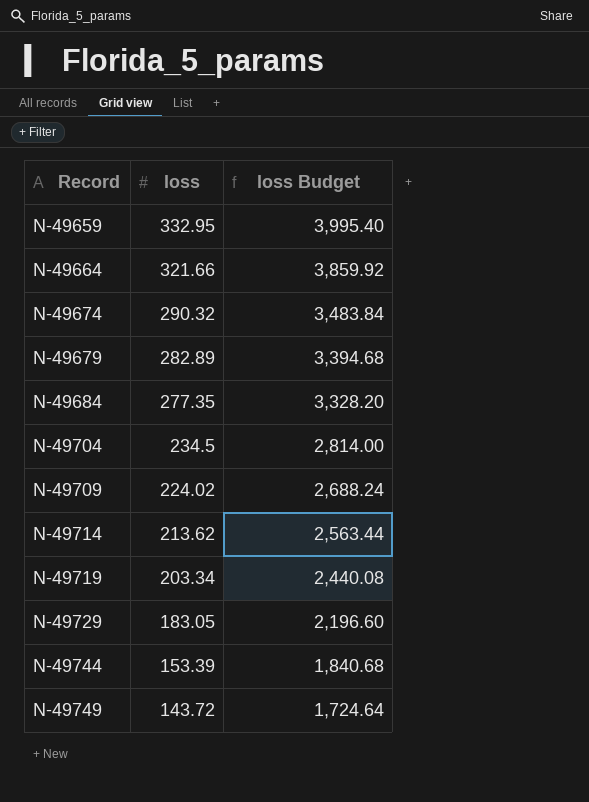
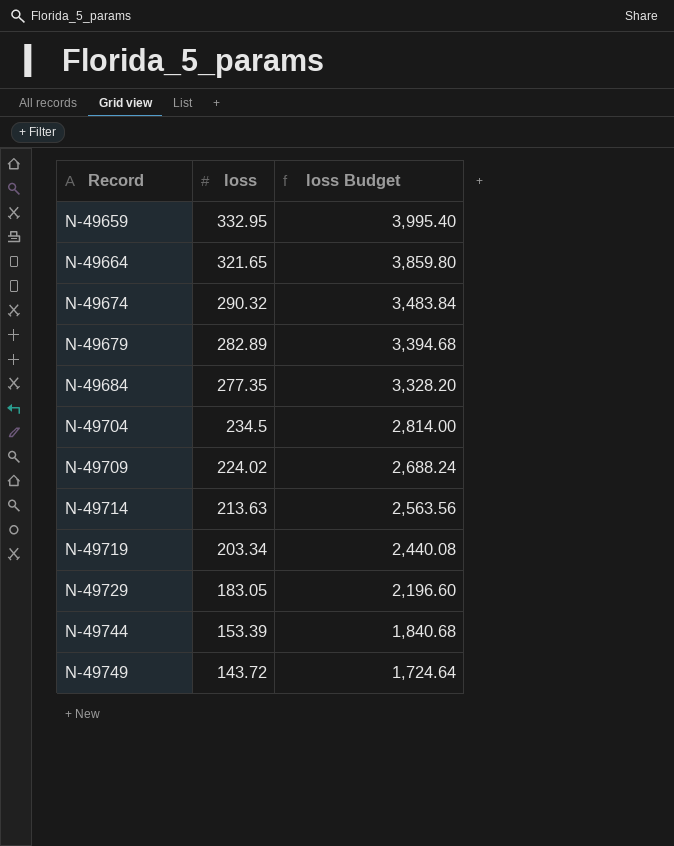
N-49664 | loss: 321.66 -> 321.65
N-49664 | loss Budget: 3,859.92 -> 3,859.80
N-49714 | loss: 213.62 -> 213.63
N-49714 | loss Budget: 2,563.44 -> 2,563.56

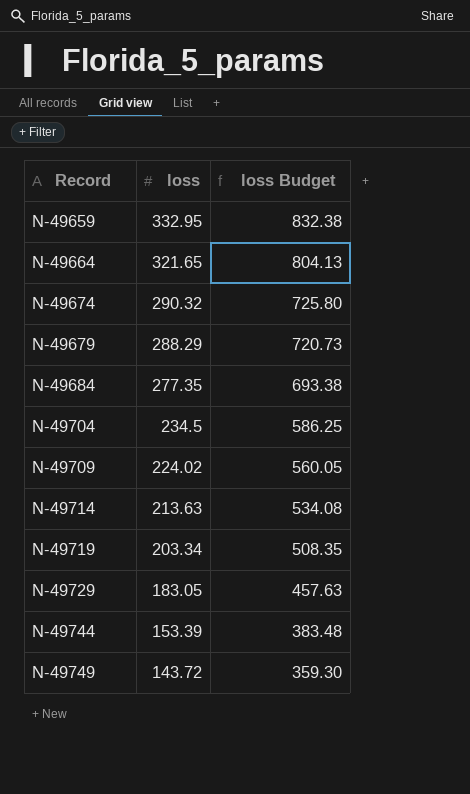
column loss Budget | formula: [loss] * 12 -> [loss] * 2.5
N-49679 | loss: 282.89 -> 288.29

